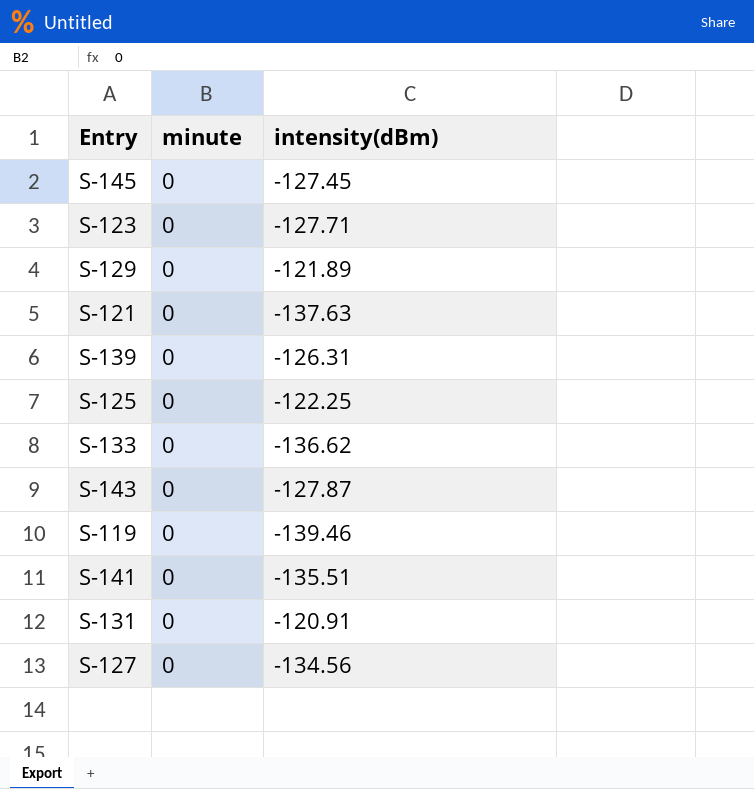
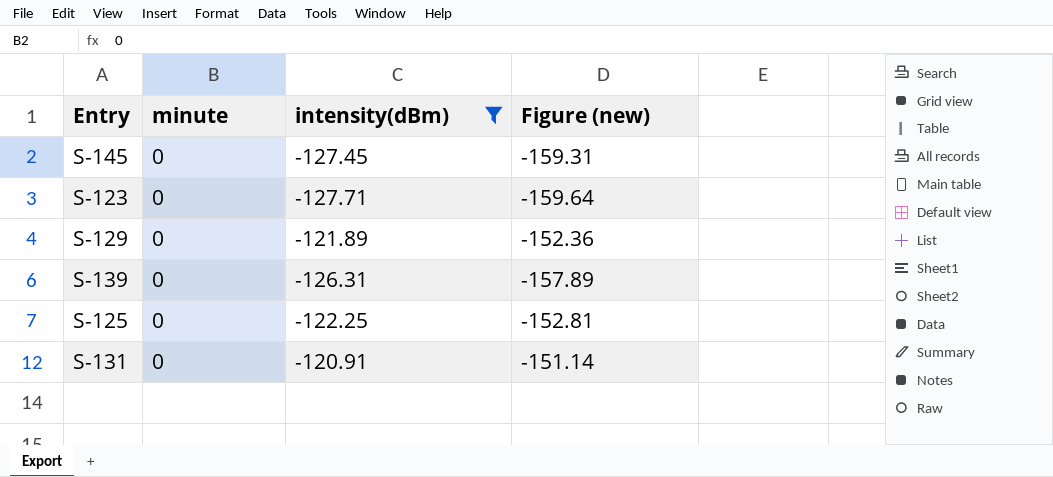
filter: none -> intensity(dBm) >= -127.71
column Figure (new) | formula: none -> [intensity(dBm)] * 1.25

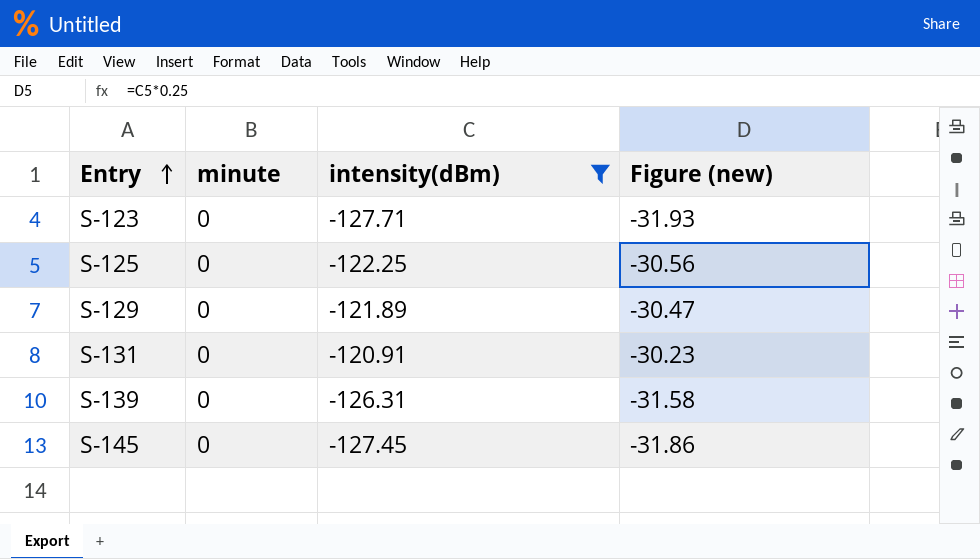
row order: none -> Entry ascending
column Figure (new) | formula: [intensity(dBm)] * 1.25 -> [intensity(dBm)] * 0.25

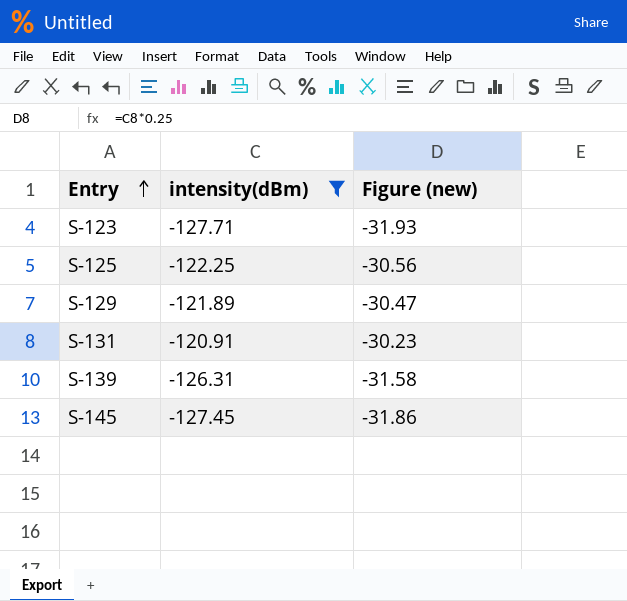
column minute | position: 2 -> none

